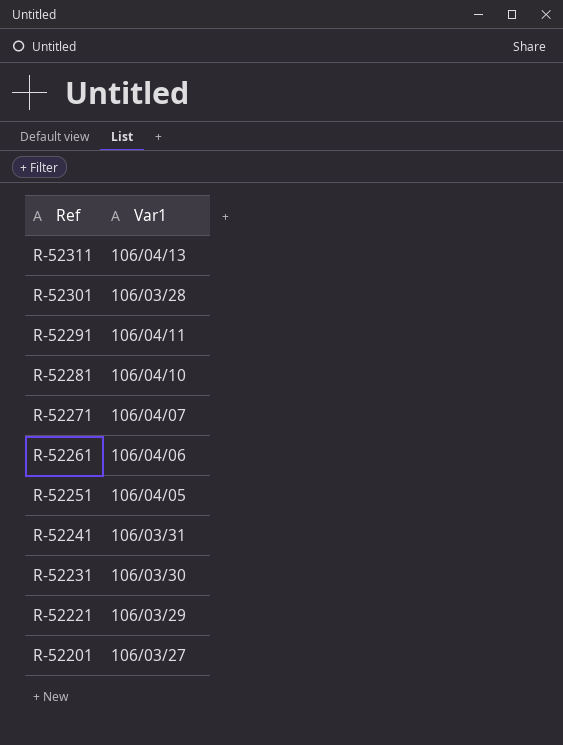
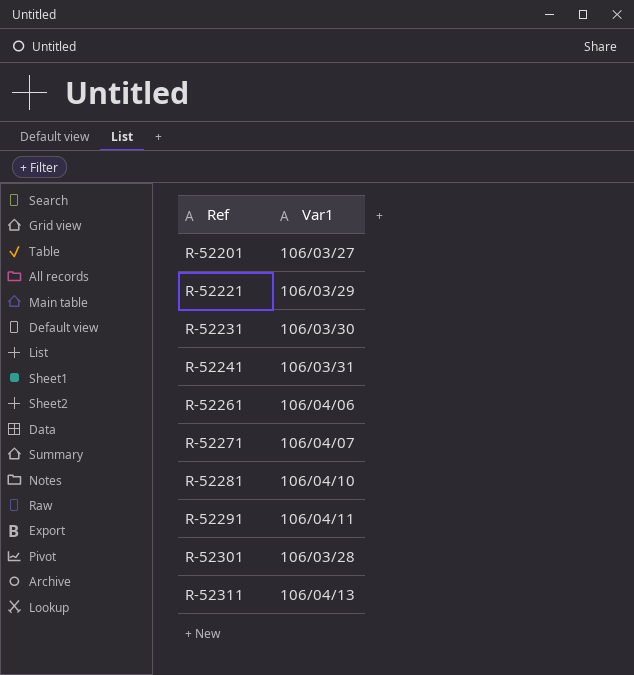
row order: Ref descending -> Ref ascending
row R-52251: 106/04/05 -> none

